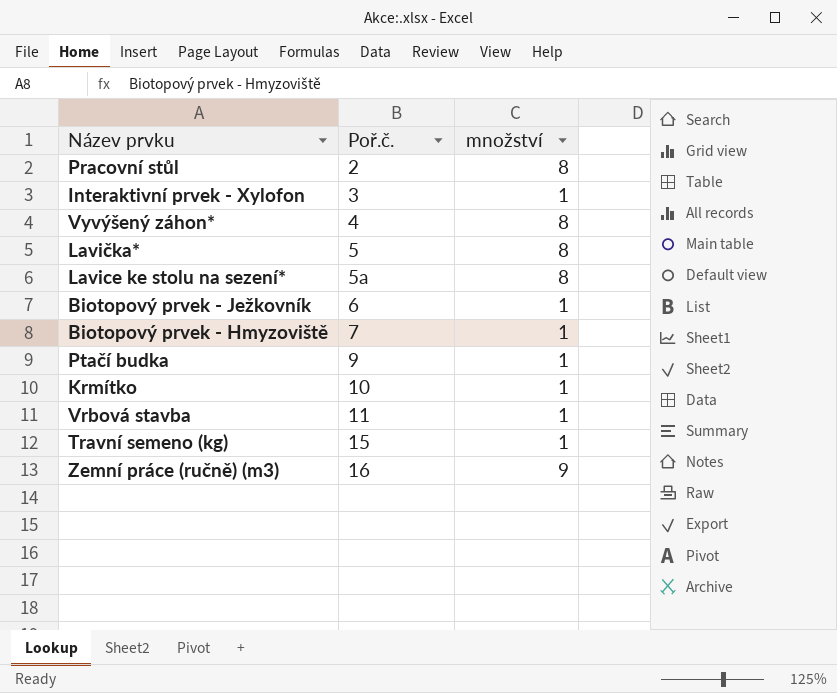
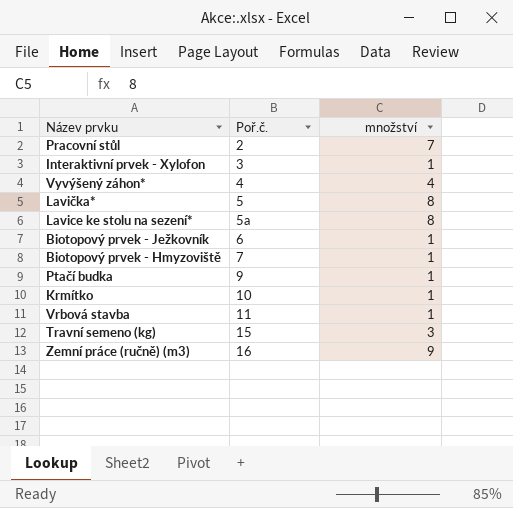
Pracovní stůl | množství: 8 -> 7
Vyvýšený záhon* | množství: 8 -> 4
Travní semeno (kg) | množství: 1 -> 3

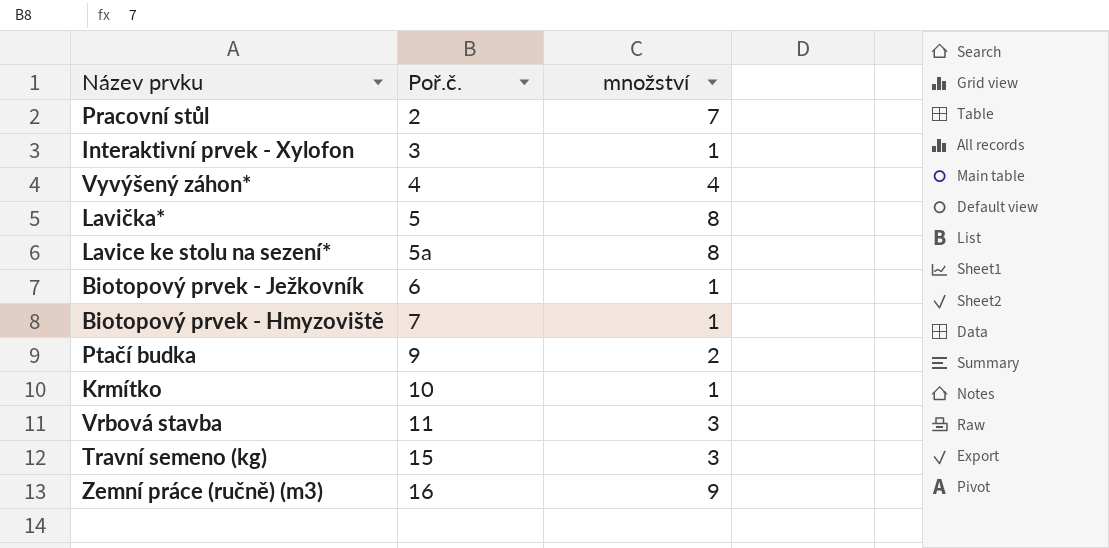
Ptačí budka | množství: 1 -> 2
Vrbová stavba | množství: 1 -> 3

